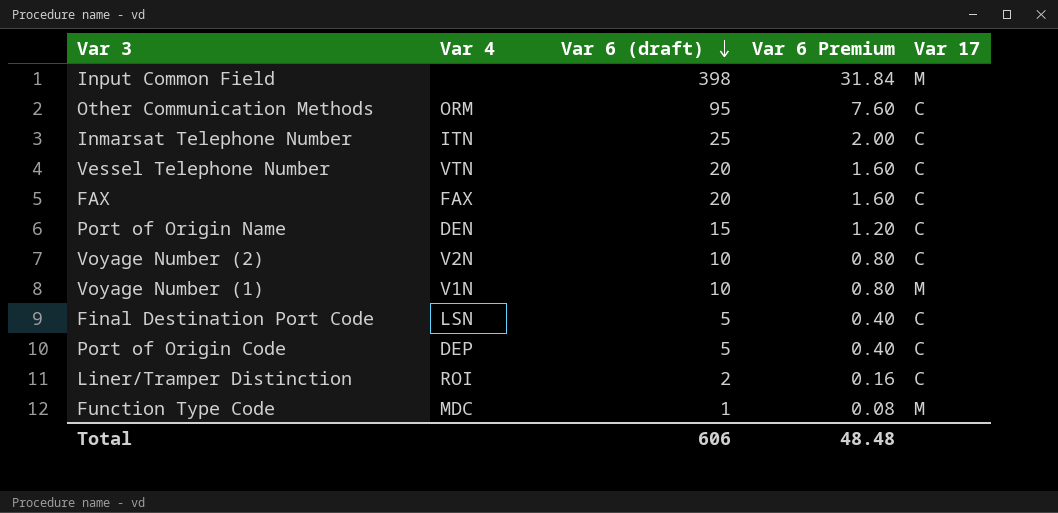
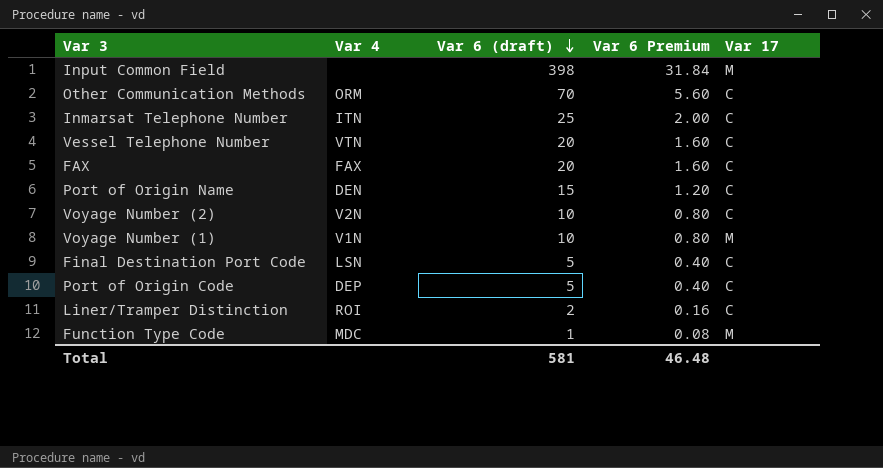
Other Communication Methods | Var 6 (draft): 95 -> 70
Other Communication Methods | Var 6 Premium: 7.60 -> 5.60
Total | Var 6 (draft): 606 -> 581
Total | Var 6 Premium: 48.48 -> 46.48

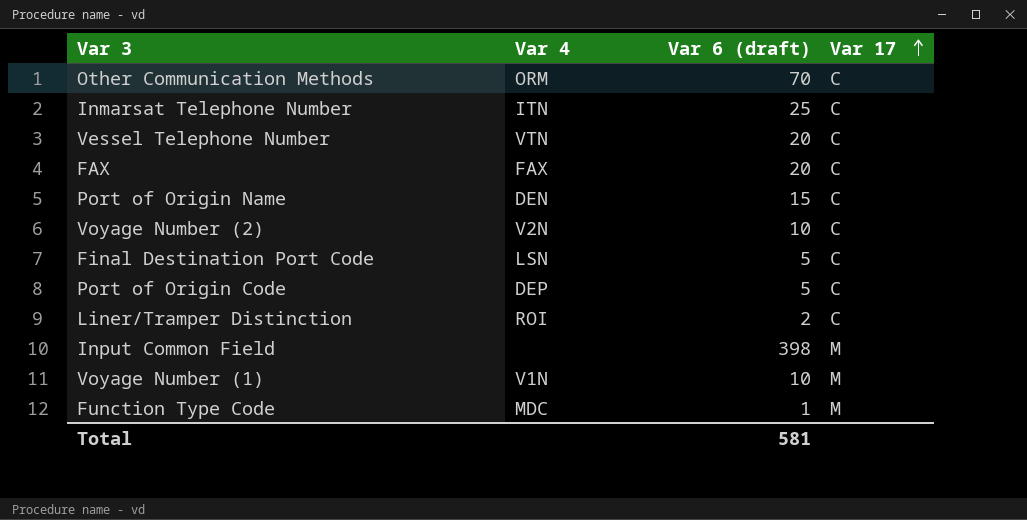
row order: Var 6 (draft) descending -> Var 17 ascending
column Var 6 Premium | formula: [Var 6 (draft)] * 0.08 -> none

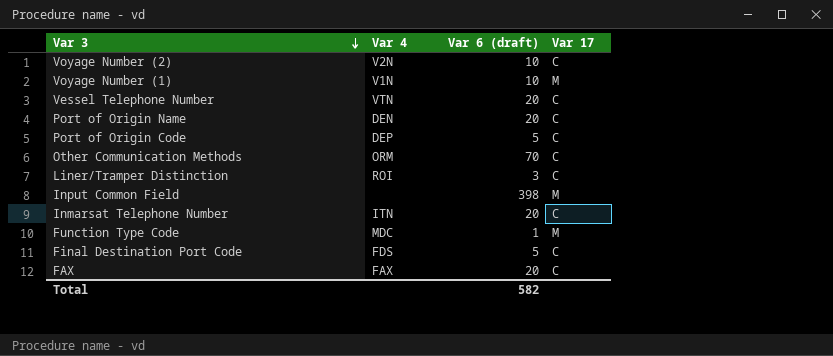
row order: Var 17 ascending -> Var 3 descending
Port of Origin Name | Var 6 (draft): 15 -> 20
Liner/Tramper Distinction | Var 6 (draft): 2 -> 3
Inmarsat Telephone Number | Var 6 (draft): 25 -> 20
Final Destination Port Code | Var 4: LSN -> FDS
Total | Var 6 (draft): 581 -> 582

